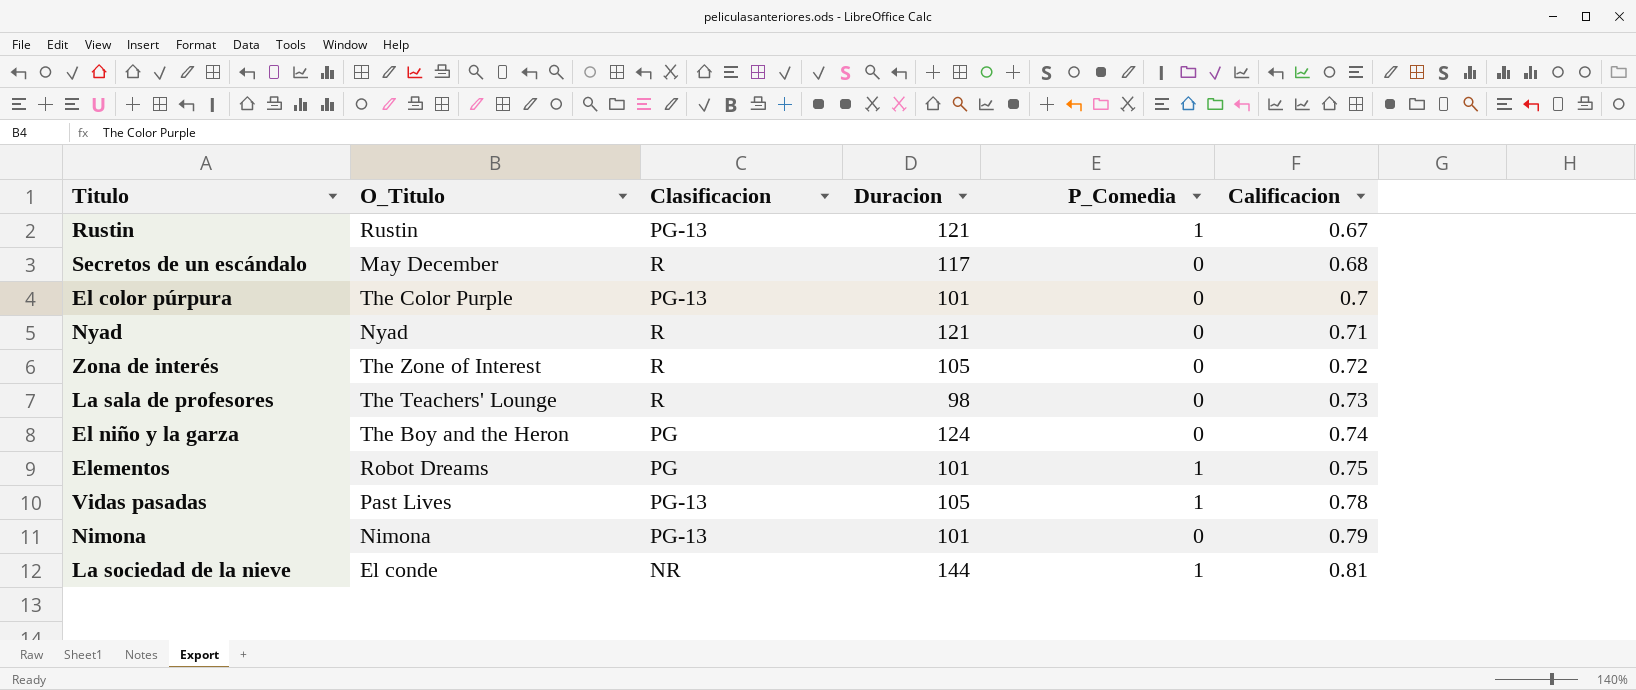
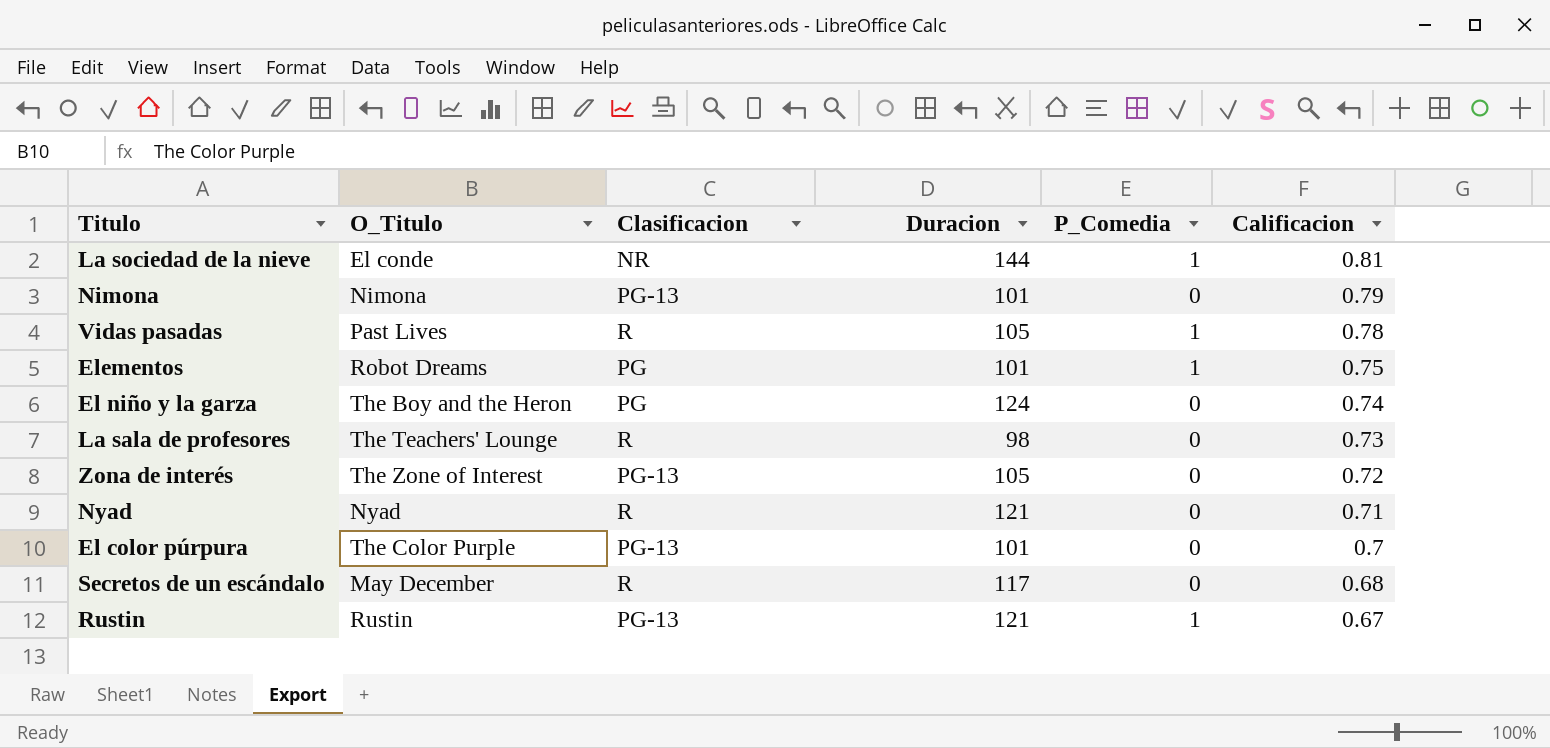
row order: Calificacion ascending -> Calificacion descending
Vidas pasadas | Clasificacion: PG-13 -> R
Zona de interés | Clasificacion: R -> PG-13

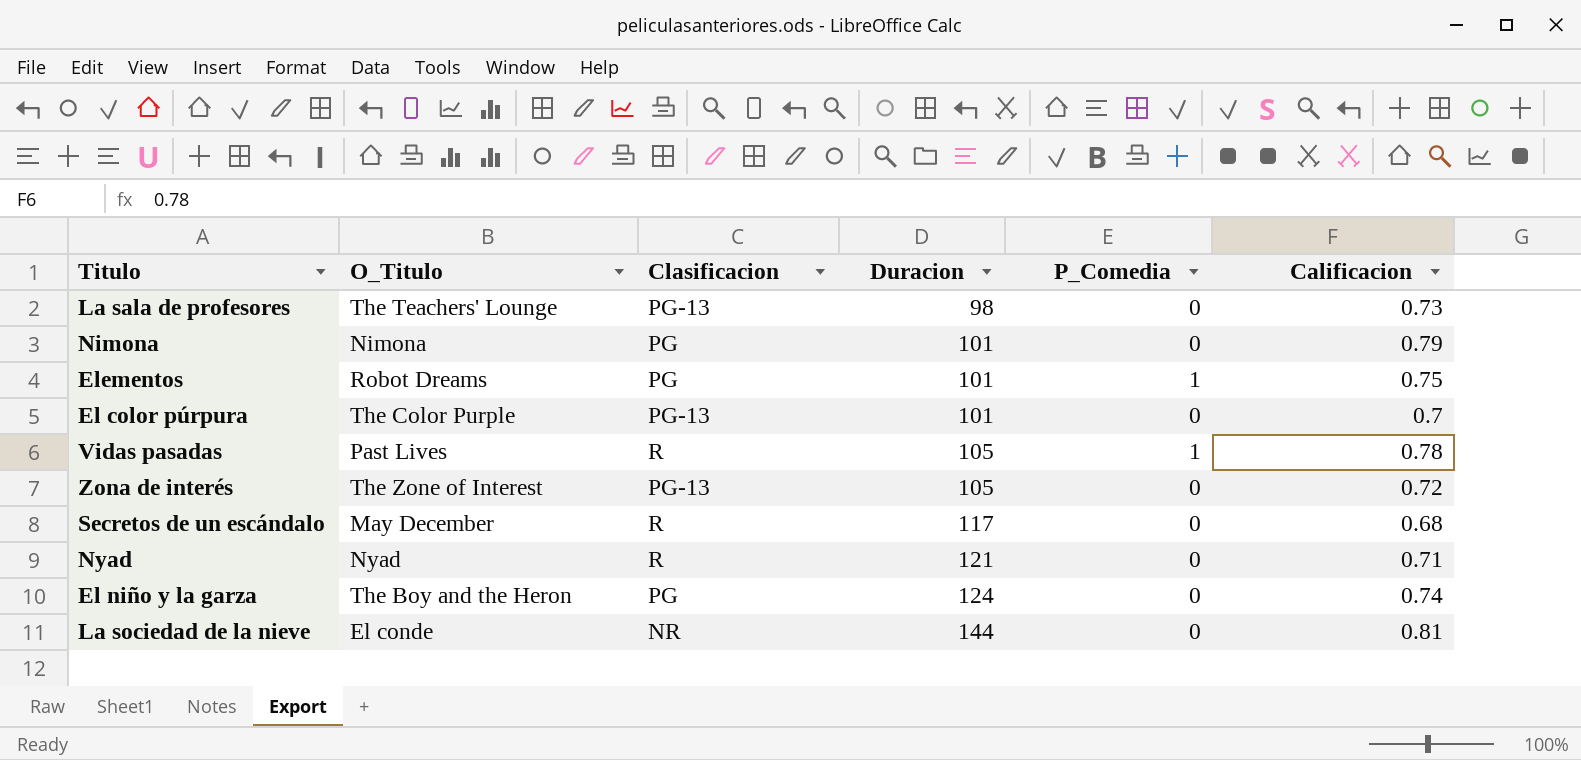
row order: Calificacion descending -> Duracion ascending
row Rustin: Rustin | PG-13 | 121 | 1 | 0.67 -> none
La sala de profesores | Clasificacion: R -> PG-13
Nimona | Clasificacion: PG-13 -> PG
La sociedad de la nieve | P_Comedia: 1 -> 0

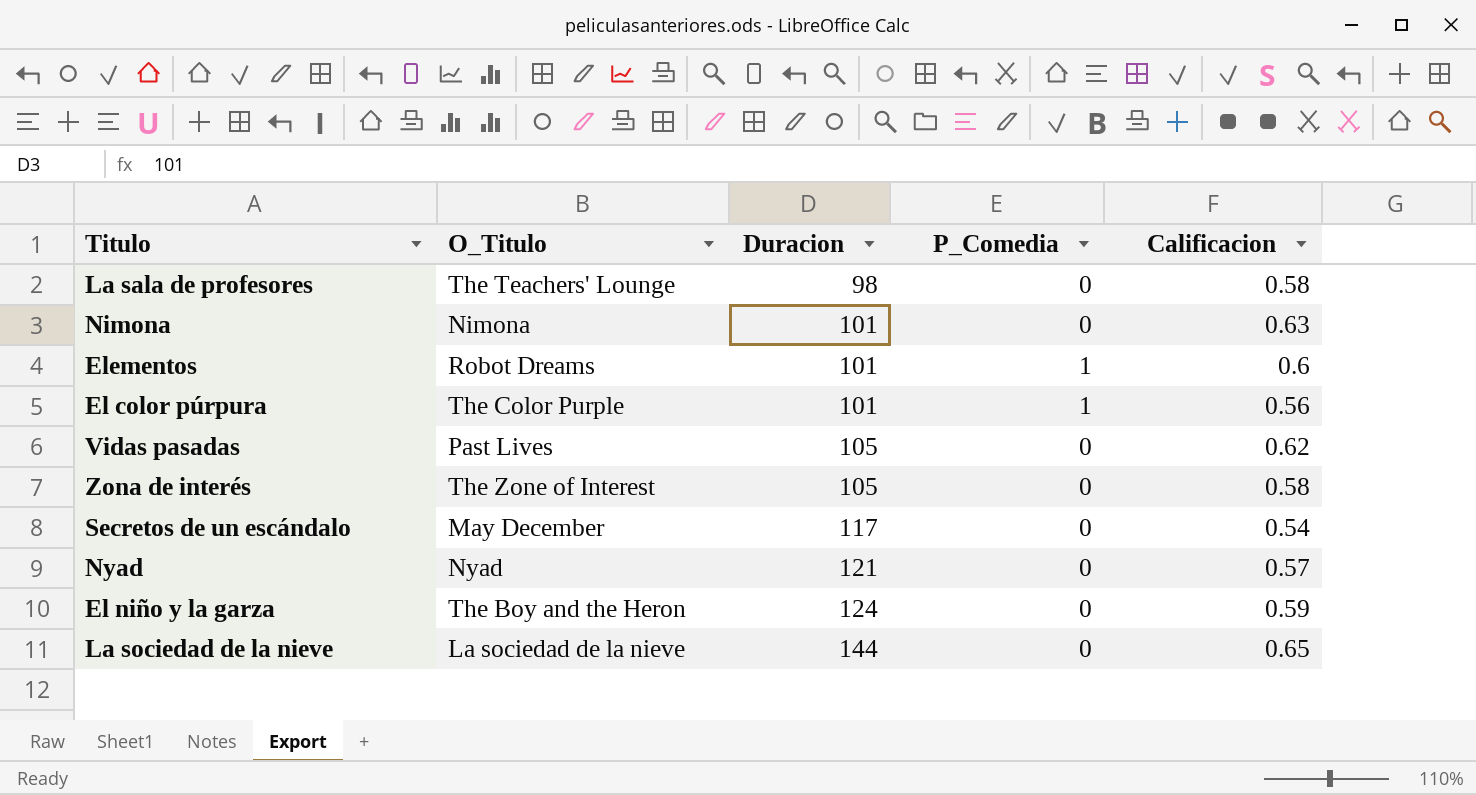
column Clasificacion | position: 3 -> none
La sala de profesores | Calificacion: 0.73 -> 0.58
Nimona | Calificacion: 0.79 -> 0.63
Elementos | Calificacion: 0.75 -> 0.6
El color púrpura | P_Comedia: 0 -> 1
El color púrpura | Calificacion: 0.7 -> 0.56
Vidas pasadas | P_Comedia: 1 -> 0
Vidas pasadas | Calificacion: 0.78 -> 0.62
Zona de interés | Calificacion: 0.72 -> 0.58
Secretos de un escándalo | Calificacion: 0.68 -> 0.54
Nyad | Calificacion: 0.71 -> 0.57
El niño y la garza | Calificacion: 0.74 -> 0.59
La sociedad de la nieve | O_Titulo: El conde -> La sociedad de la nieve
La sociedad de la nieve | Calificacion: 0.81 -> 0.65

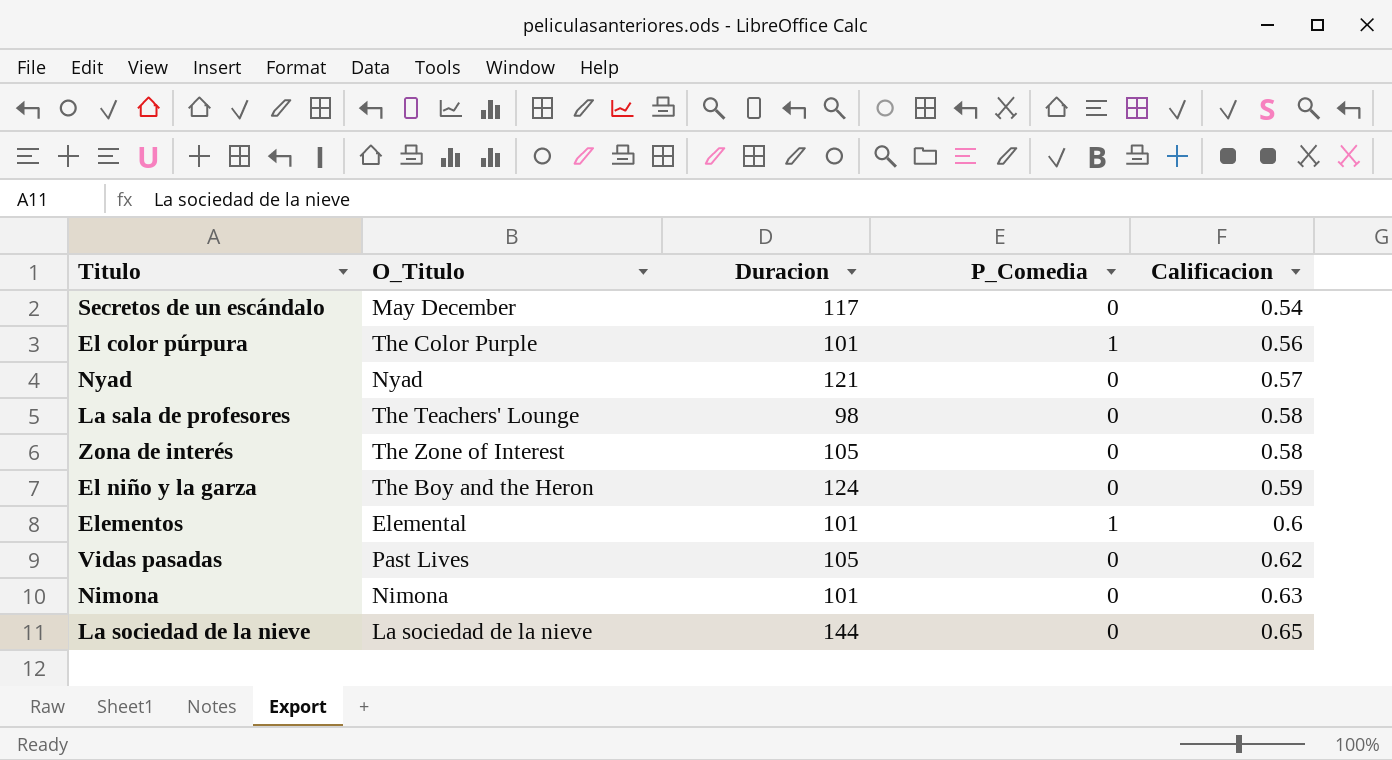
row order: Duracion ascending -> Calificacion ascending
Elementos | O_Titulo: Robot Dreams -> Elemental

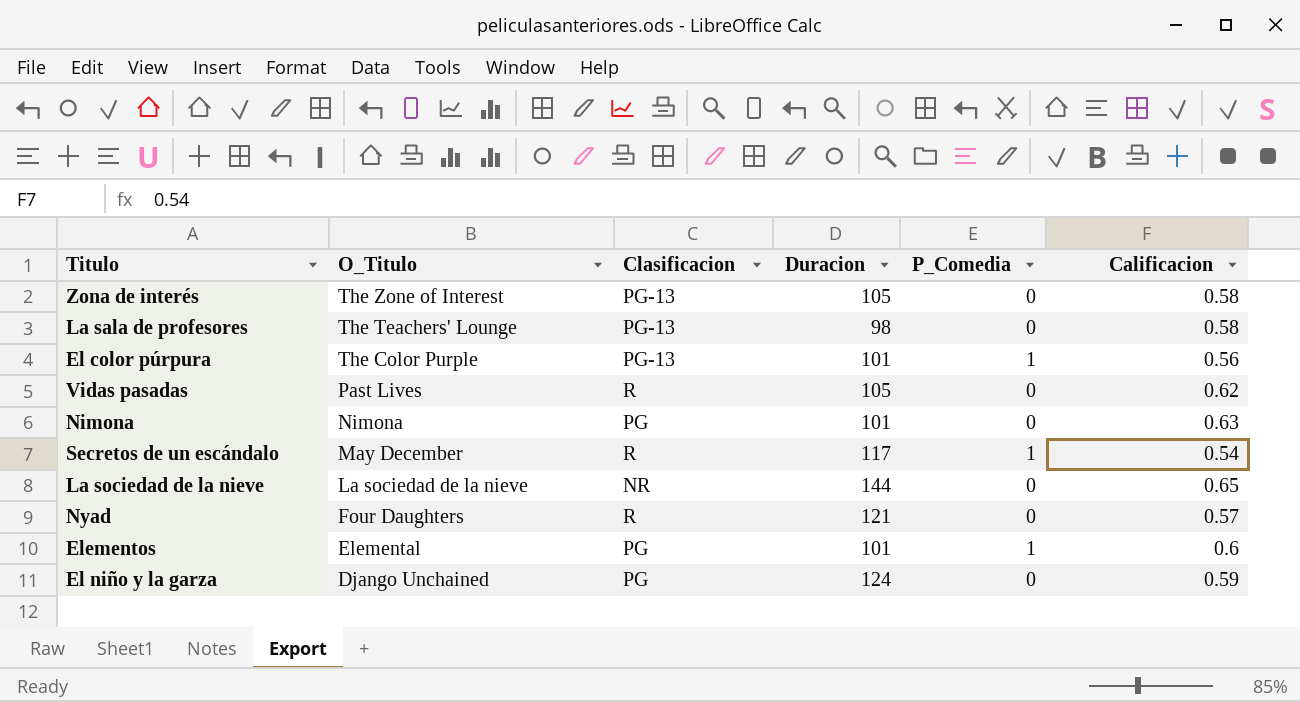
row order: Calificacion ascending -> O_Titulo descending
column Clasificacion | position: none -> 3
Secretos de un escándalo | P_Comedia: 0 -> 1
Nyad | O_Titulo: Nyad -> Four Daughters
El niño y la garza | O_Titulo: The Boy and the Heron -> Django Unchained

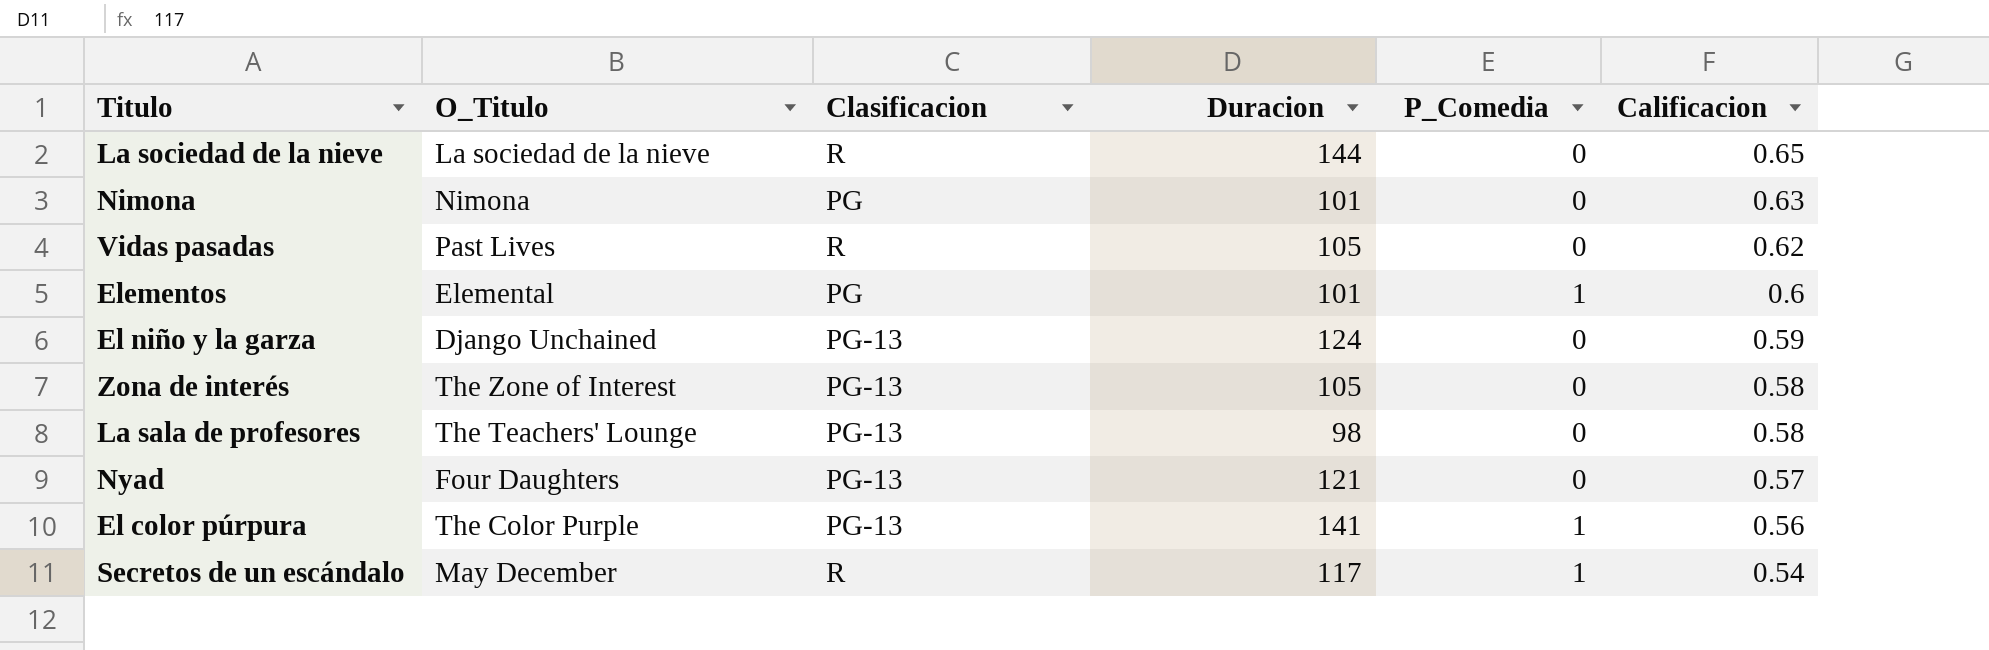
row order: O_Titulo descending -> Calificacion descending
La sociedad de la nieve | Clasificacion: NR -> R
El niño y la garza | Clasificacion: PG -> PG-13
Nyad | Clasificacion: R -> PG-13
El color púrpura | Duracion: 101 -> 141

